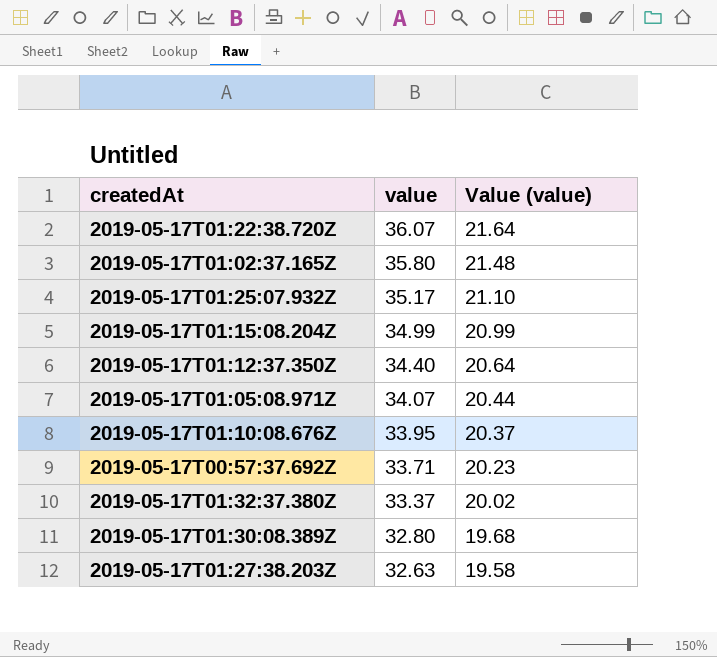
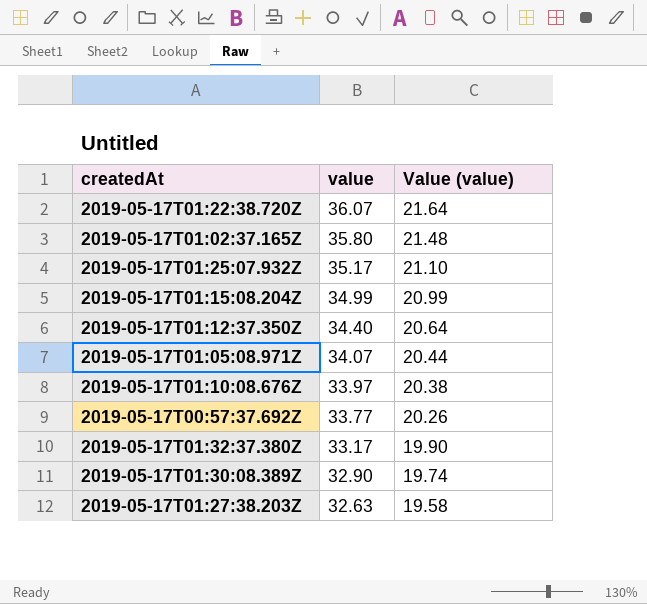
2019-05-17T01:10:08.676Z | value: 33.95 -> 33.97
2019-05-17T01:10:08.676Z | Value (value): 20.37 -> 20.38
2019-05-17T00:57:37.692Z | value: 33.71 -> 33.77
2019-05-17T00:57:37.692Z | Value (value): 20.23 -> 20.26
2019-05-17T01:32:37.380Z | value: 33.37 -> 33.17
2019-05-17T01:32:37.380Z | Value (value): 20.02 -> 19.90
2019-05-17T01:30:08.389Z | value: 32.80 -> 32.90
2019-05-17T01:30:08.389Z | Value (value): 19.68 -> 19.74

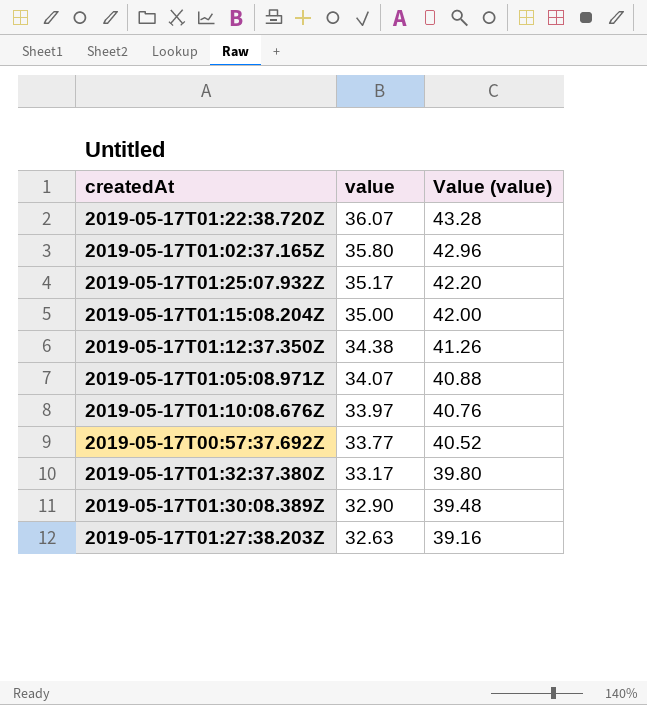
column Value (value) | formula: [value] * 0.6 -> [value] * 1.2
2019-05-17T01:15:08.204Z | value: 34.99 -> 35.00
2019-05-17T01:12:37.350Z | value: 34.40 -> 34.38

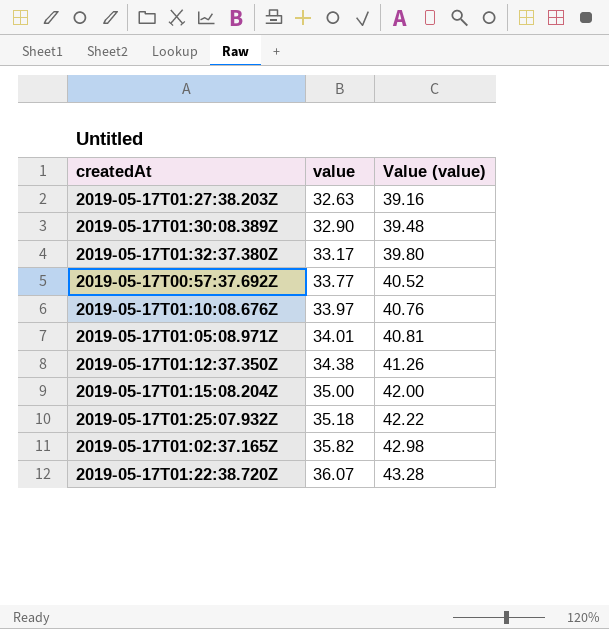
row order: value descending -> value ascending
2019-05-17T01:05:08.971Z | value: 34.07 -> 34.01
2019-05-17T01:05:08.971Z | Value (value): 40.88 -> 40.81
2019-05-17T01:25:07.932Z | value: 35.17 -> 35.18
2019-05-17T01:25:07.932Z | Value (value): 42.20 -> 42.22
2019-05-17T01:02:37.165Z | value: 35.80 -> 35.82
2019-05-17T01:02:37.165Z | Value (value): 42.96 -> 42.98

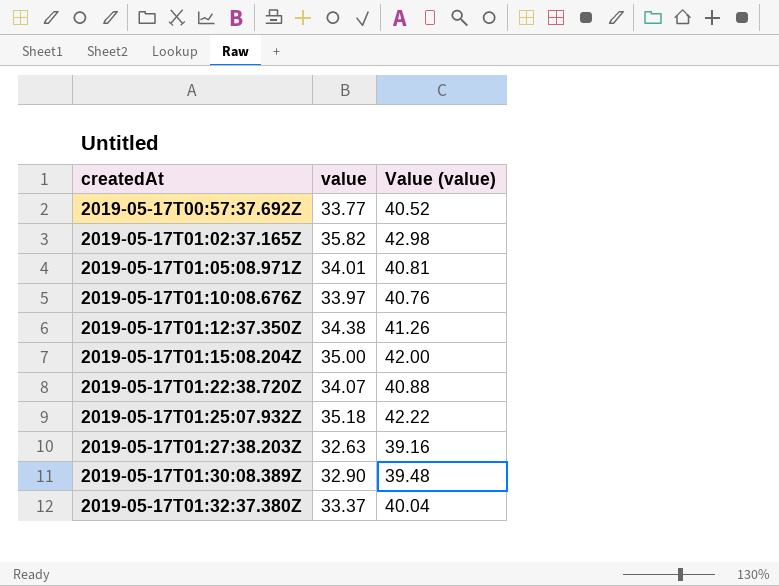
row order: value ascending -> createdAt ascending
2019-05-17T01:22:38.720Z | value: 36.07 -> 34.07
2019-05-17T01:22:38.720Z | Value (value): 43.28 -> 40.88
2019-05-17T01:32:37.380Z | value: 33.17 -> 33.37
2019-05-17T01:32:37.380Z | Value (value): 39.80 -> 40.04

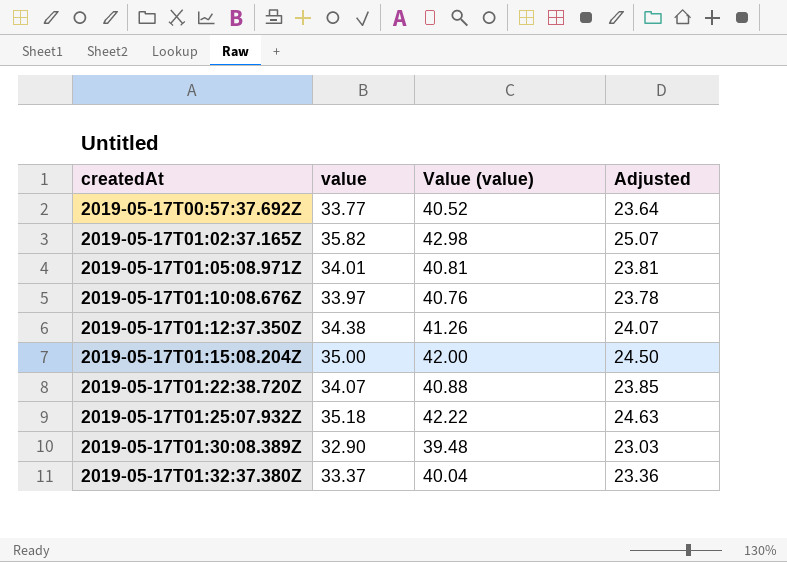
column Adjusted | formula: none -> [value] * 0.7
row 2019-05-17T01:27:38.203Z: 32.63 | 39.16 -> none

